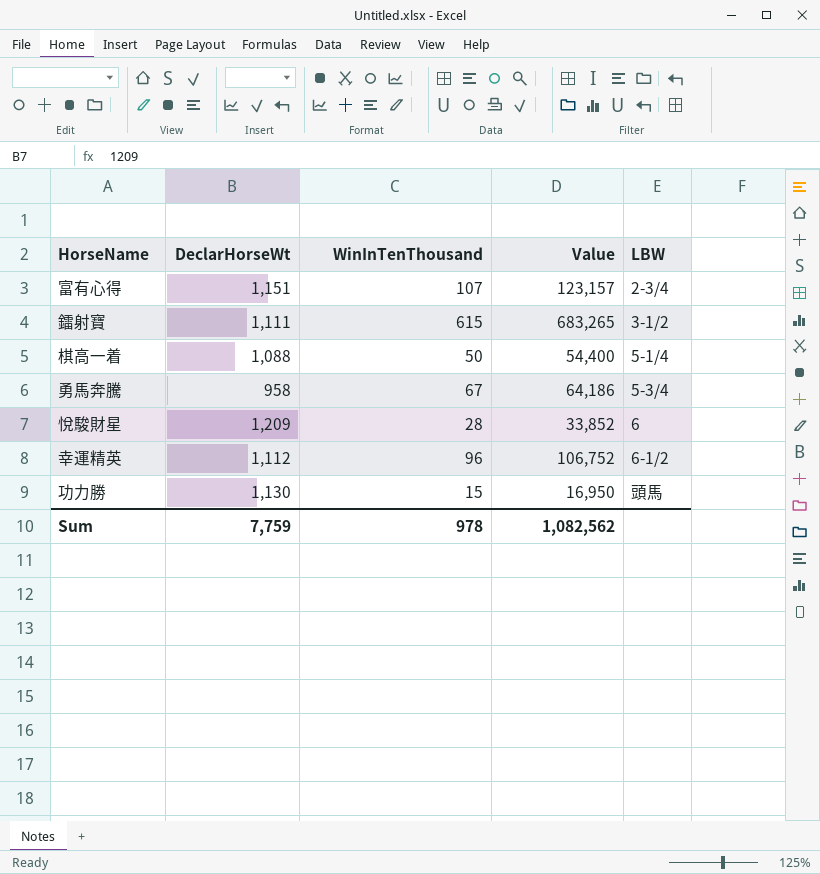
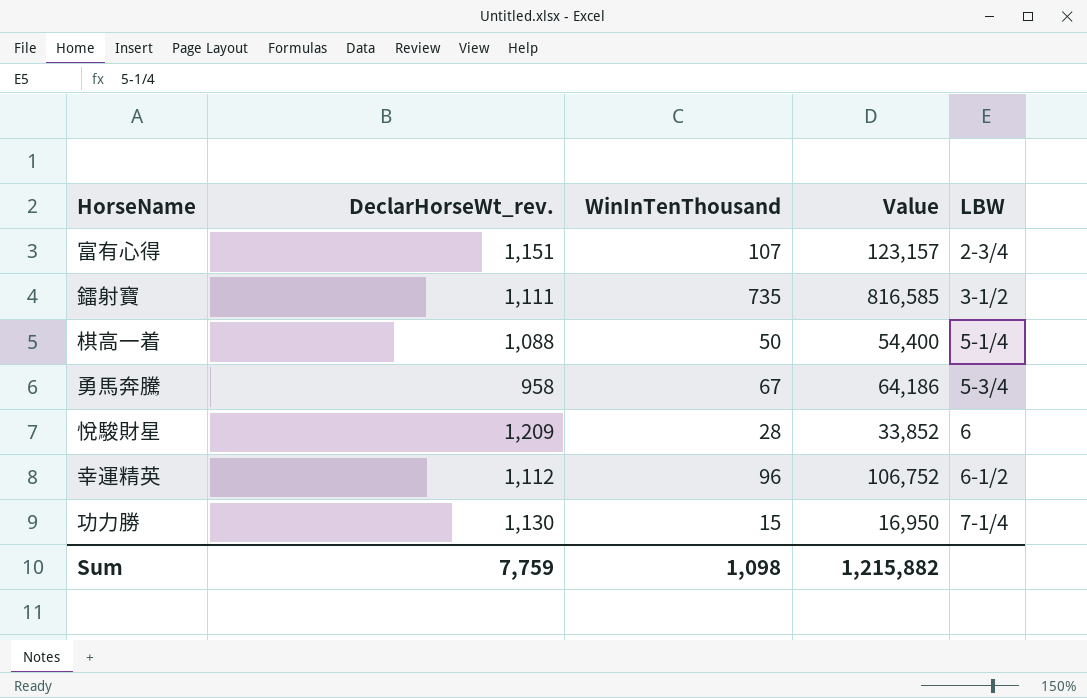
column name: DeclarHorseWt -> DeclarHorseWt_rev.
鐳射寶 | WinInTenThousand: 615 -> 735
鐳射寶 | Value: 683,265 -> 816,585
功力勝 | LBW: 頭馬 -> 7-1/4
Sum | WinInTenThousand: 978 -> 1,098
Sum | Value: 1,082,562 -> 1,215,882

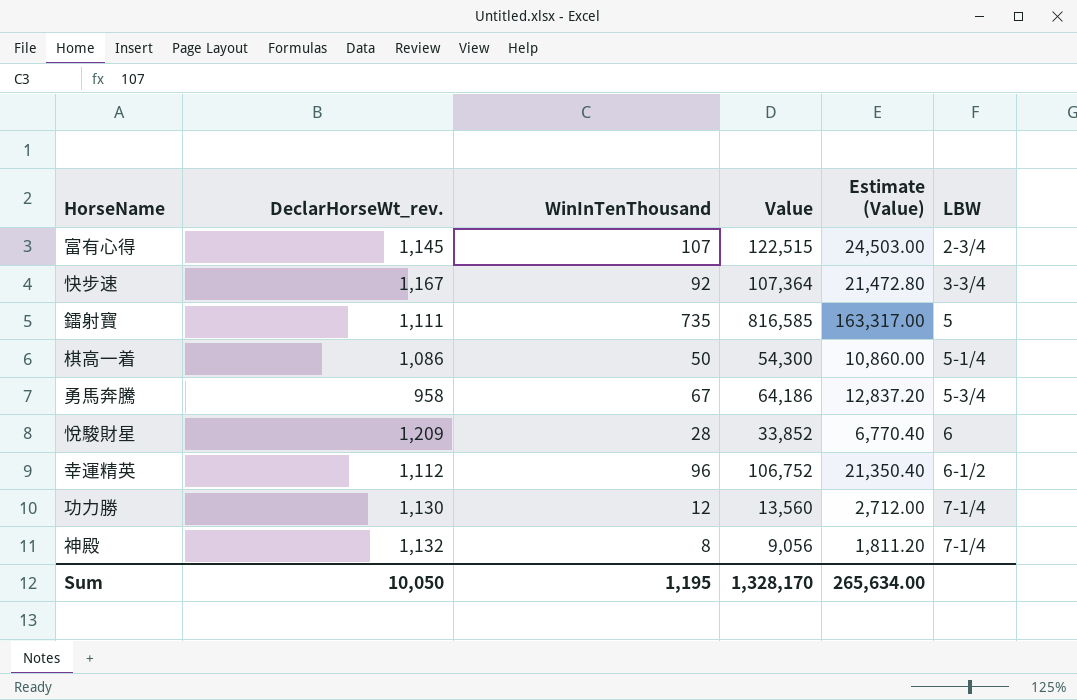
column Estimate (Value) | formula: none -> [Value] * 0.2
富有心得 | DeclarHorseWt_rev.: 1,151 -> 1,145
富有心得 | Value: 123,157 -> 122,515
row 快步速: none -> 1,167 | 92 | 107,364 | 21,472.80 | 3-3/4
鐳射寶 | LBW: 3-1/2 -> 5
棋高一着 | DeclarHorseWt_rev.: 1,088 -> 1,086
棋高一着 | Value: 54,400 -> 54,300
功力勝 | WinInTenThousand: 15 -> 12
功力勝 | Value: 16,950 -> 13,560
row 神殿: none -> 1,132 | 8 | 9,056 | 1,811.20 | 7-1/4
Sum | DeclarHorseWt_rev.: 7,759 -> 10,050
Sum | WinInTenThousand: 1,098 -> 1,195
Sum | Value: 1,215,882 -> 1,328,170

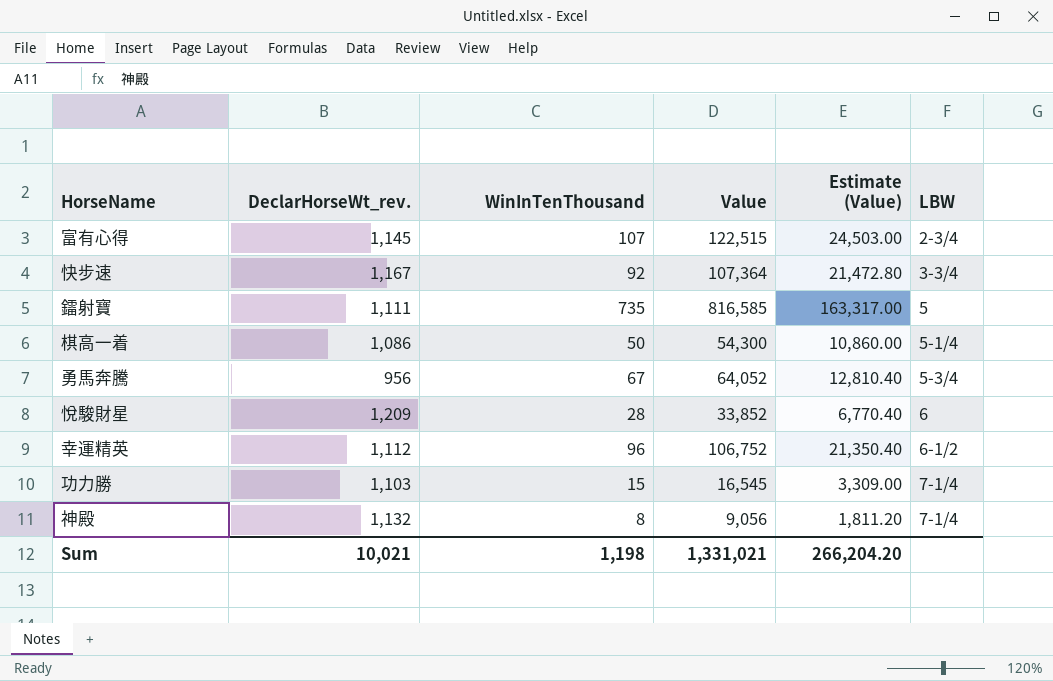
勇馬奔騰 | DeclarHorseWt_rev.: 958 -> 956
勇馬奔騰 | Value: 64,186 -> 64,052
勇馬奔騰 | Estimate (Value): 12,837.20 -> 12,810.40
功力勝 | DeclarHorseWt_rev.: 1,130 -> 1,103
功力勝 | WinInTenThousand: 12 -> 15
功力勝 | Value: 13,560 -> 16,545
功力勝 | Estimate (Value): 2,712.00 -> 3,309.00
Sum | DeclarHorseWt_rev.: 10,050 -> 10,021
Sum | WinInTenThousand: 1,195 -> 1,198
Sum | Value: 1,328,170 -> 1,331,021
Sum | Estimate (Value): 265,634.00 -> 266,204.20

